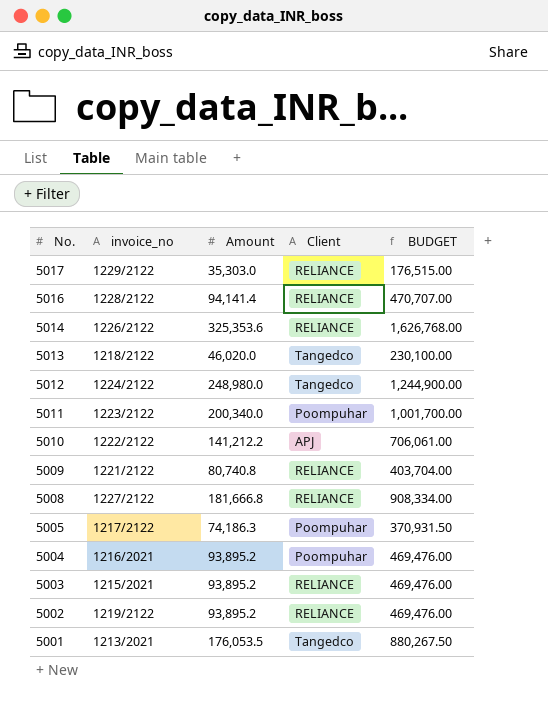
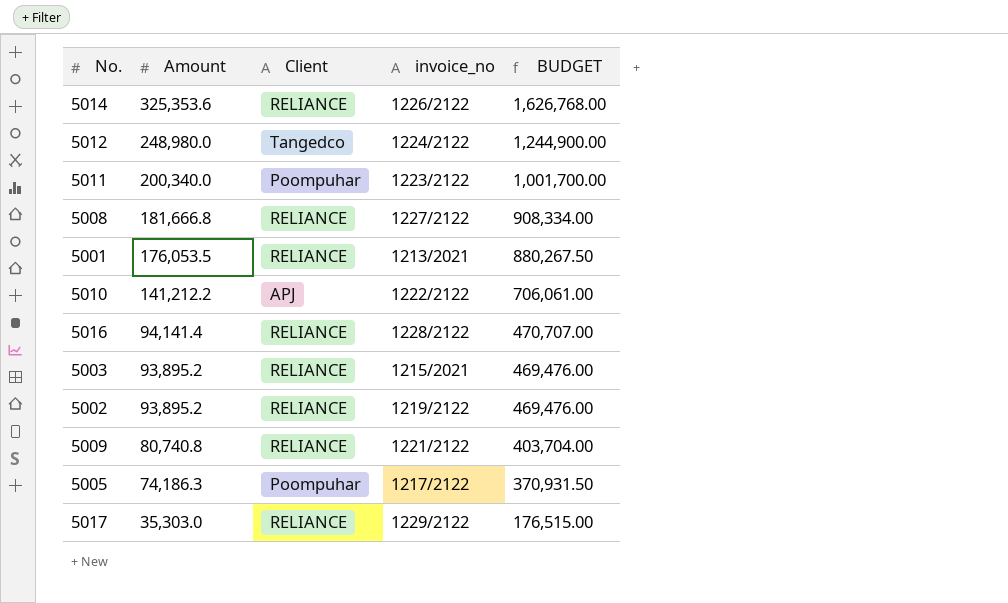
row order: No. descending -> Amount descending
column invoice_no | position: 2 -> 4
row 5013: 1218/2122 | 46,020.0 | Tangedco | 230,100.00 -> none
row 5004: 1216/2021 | 93,895.2 | Poompuhar | 469,476.00 -> none
5001 | Client: Tangedco -> RELIANCE

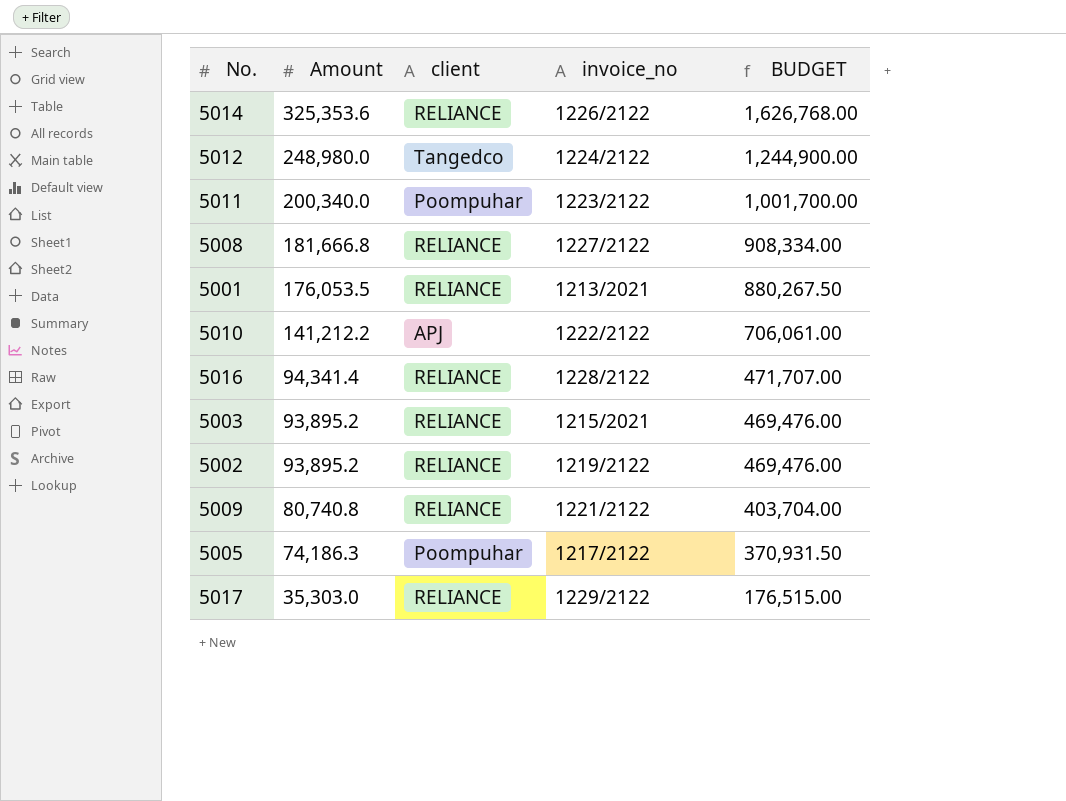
column name: Client -> client
5016 | Amount: 94,141.4 -> 94,341.4
5016 | BUDGET: 470,707.00 -> 471,707.00

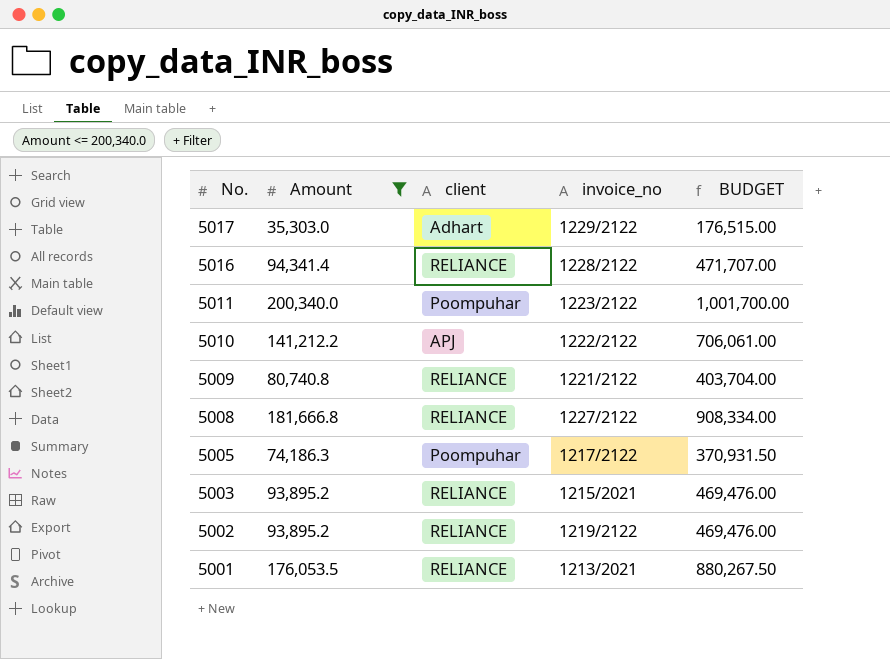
filter: none -> Amount <= 200,340.0
row order: Amount descending -> No. descending
5017 | client: RELIANCE -> Adhart

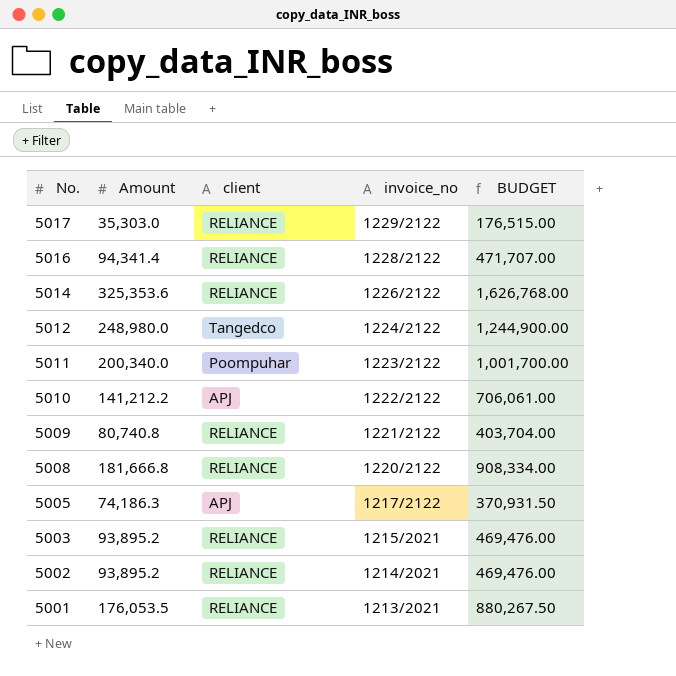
filter: Amount <= 200,340.0 -> none
5017 | client: Adhart -> RELIANCE
5008 | invoice_no: 1227/2122 -> 1220/2122
5005 | client: Poompuhar -> APJ
5002 | invoice_no: 1219/2122 -> 1214/2021

